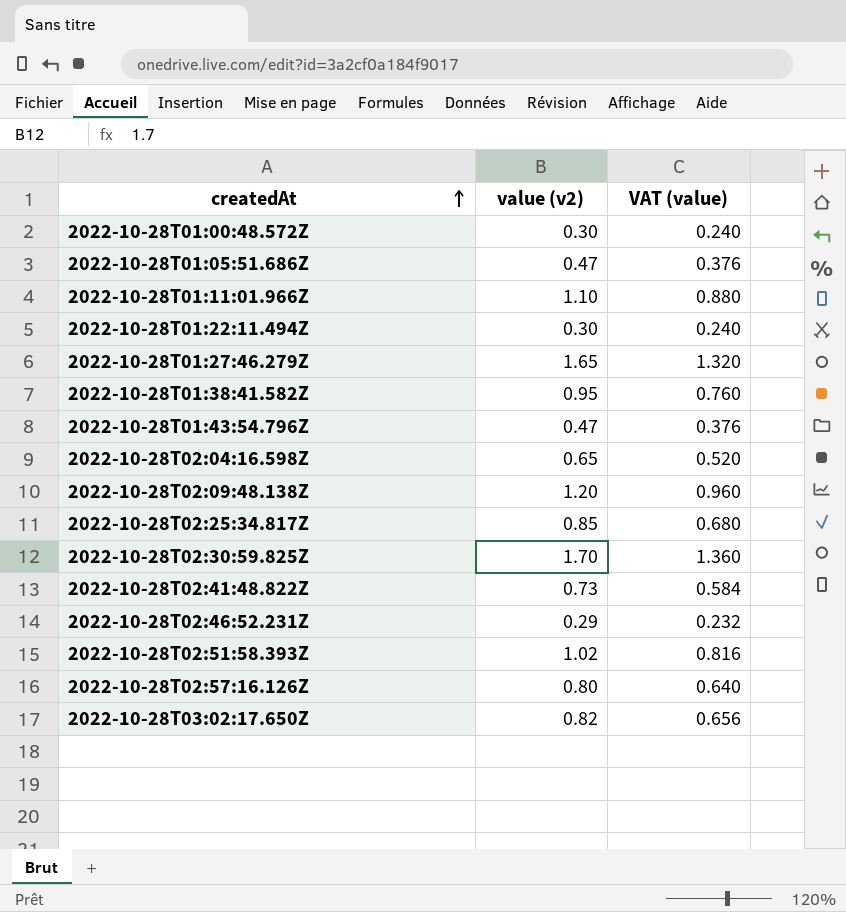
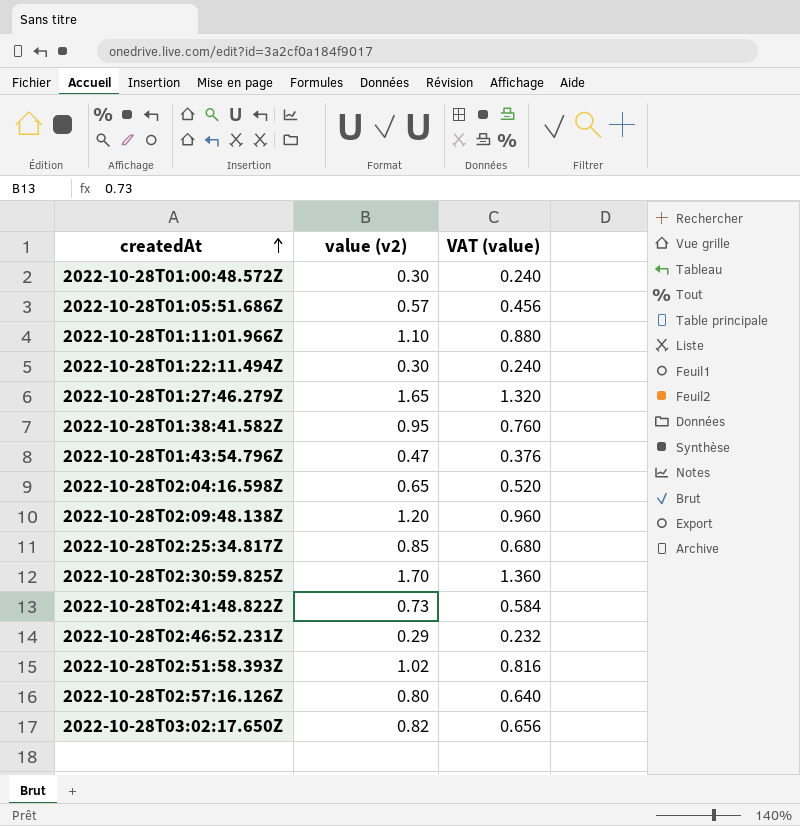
2022-10-28T01:05:51.686Z | value (v2): 0.47 -> 0.57
2022-10-28T01:05:51.686Z | VAT (value): 0.376 -> 0.456

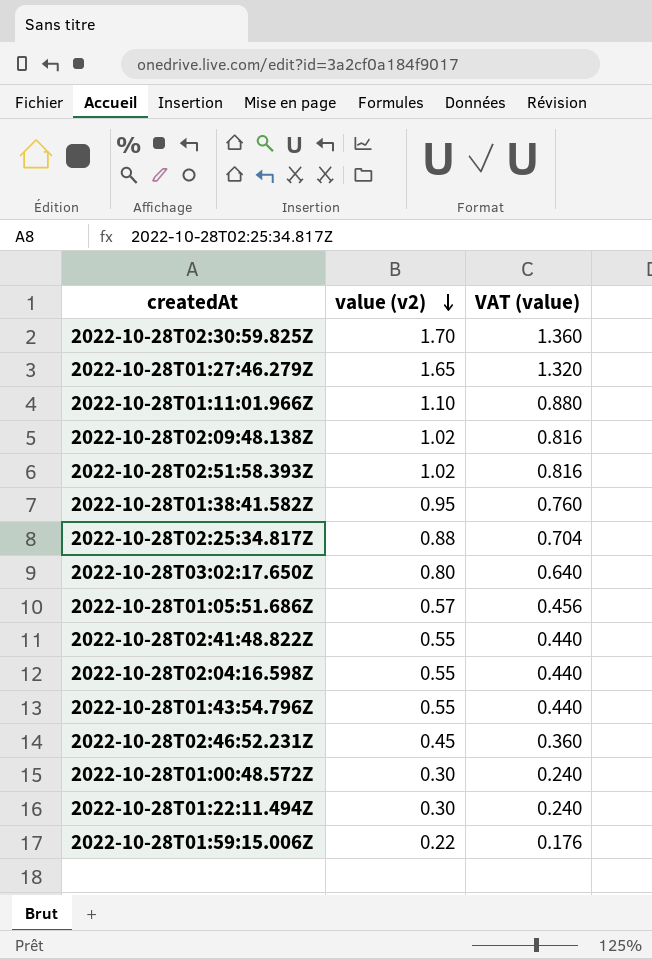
row order: createdAt ascending -> value (v2) descending
row 2022-10-28T02:57:16.126Z: 0.80 | 0.640 -> none
2022-10-28T02:09:48.138Z | value (v2): 1.20 -> 1.02
2022-10-28T02:09:48.138Z | VAT (value): 0.960 -> 0.816
2022-10-28T02:25:34.817Z | value (v2): 0.85 -> 0.88
2022-10-28T02:25:34.817Z | VAT (value): 0.680 -> 0.704
2022-10-28T03:02:17.650Z | value (v2): 0.82 -> 0.80
2022-10-28T03:02:17.650Z | VAT (value): 0.656 -> 0.640
2022-10-28T02:41:48.822Z | value (v2): 0.73 -> 0.55
2022-10-28T02:41:48.822Z | VAT (value): 0.584 -> 0.440
2022-10-28T02:04:16.598Z | value (v2): 0.65 -> 0.55
2022-10-28T02:04:16.598Z | VAT (value): 0.520 -> 0.440
2022-10-28T01:43:54.796Z | value (v2): 0.47 -> 0.55
2022-10-28T01:43:54.796Z | VAT (value): 0.376 -> 0.440
2022-10-28T02:46:52.231Z | value (v2): 0.29 -> 0.45
2022-10-28T02:46:52.231Z | VAT (value): 0.232 -> 0.360
row 2022-10-28T01:59:15.006Z: none -> 0.22 | 0.176

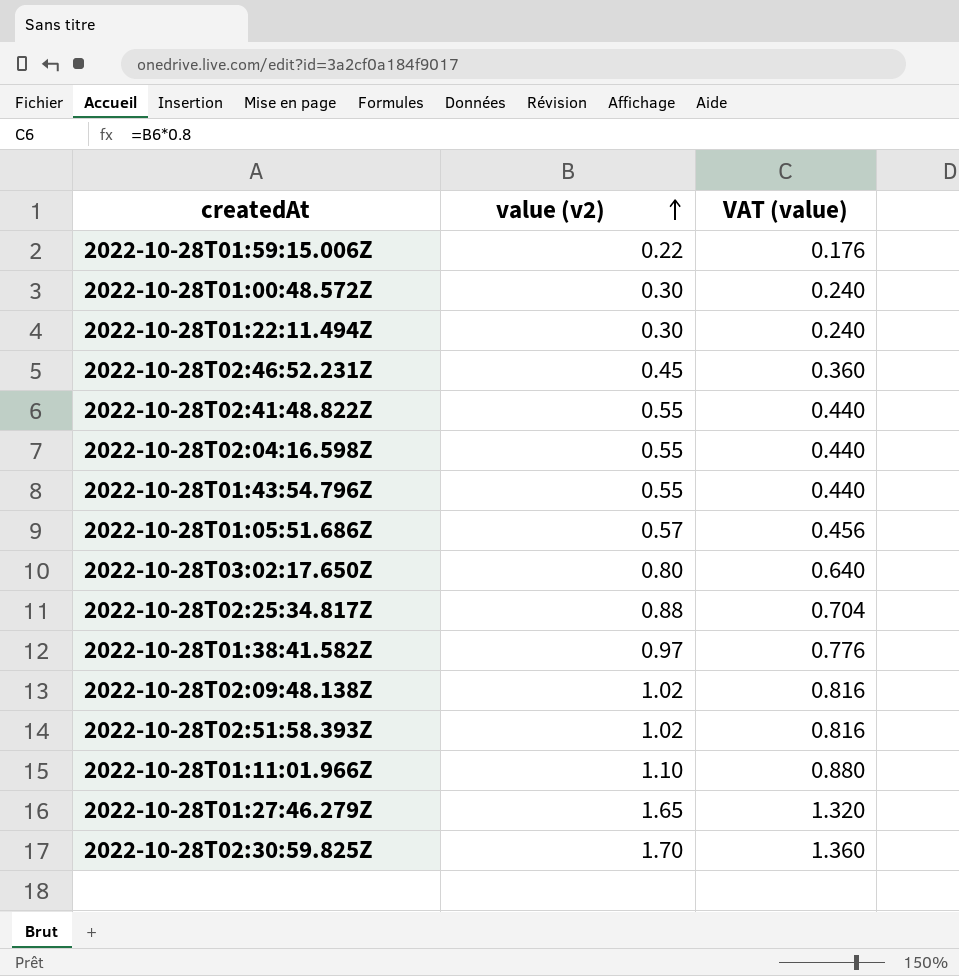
row order: value (v2) descending -> value (v2) ascending
2022-10-28T01:38:41.582Z | value (v2): 0.95 -> 0.97
2022-10-28T01:38:41.582Z | VAT (value): 0.760 -> 0.776

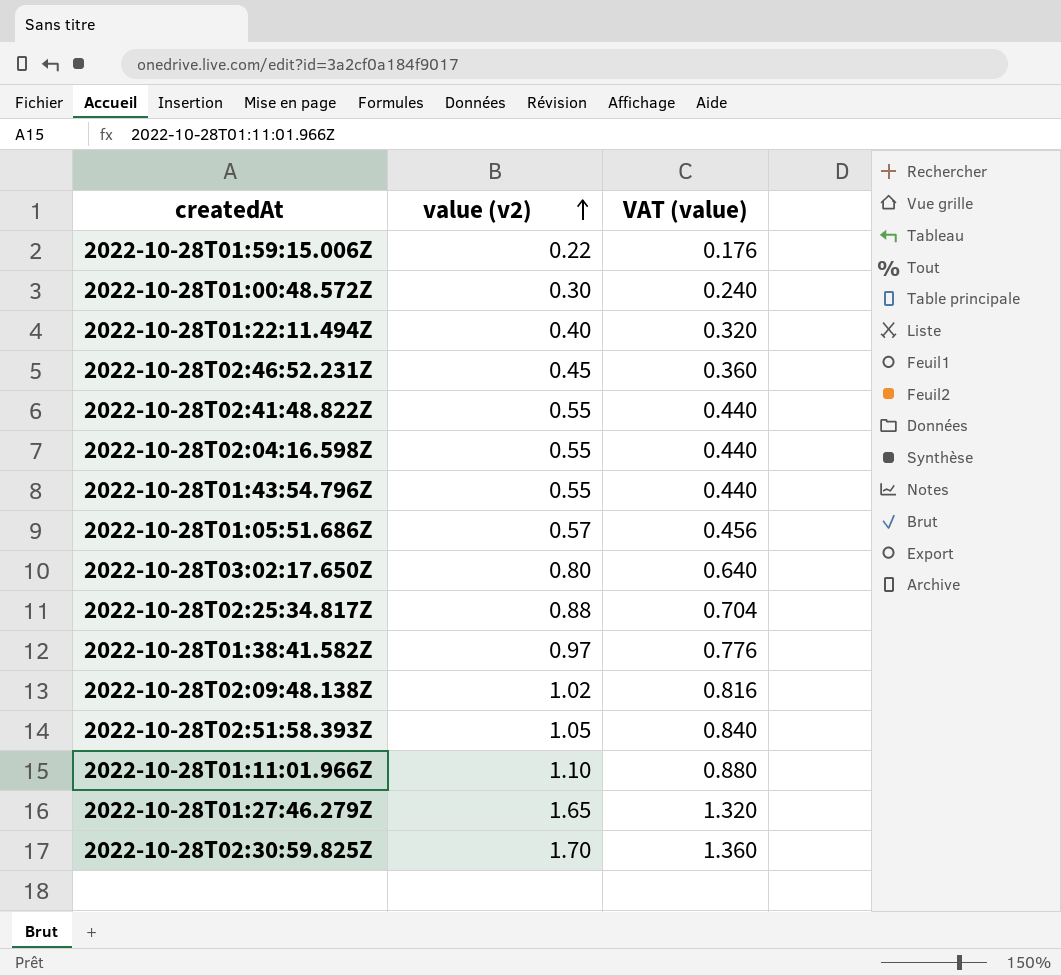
2022-10-28T01:22:11.494Z | value (v2): 0.30 -> 0.40
2022-10-28T01:22:11.494Z | VAT (value): 0.240 -> 0.320
2022-10-28T02:51:58.393Z | value (v2): 1.02 -> 1.05
2022-10-28T02:51:58.393Z | VAT (value): 0.816 -> 0.840

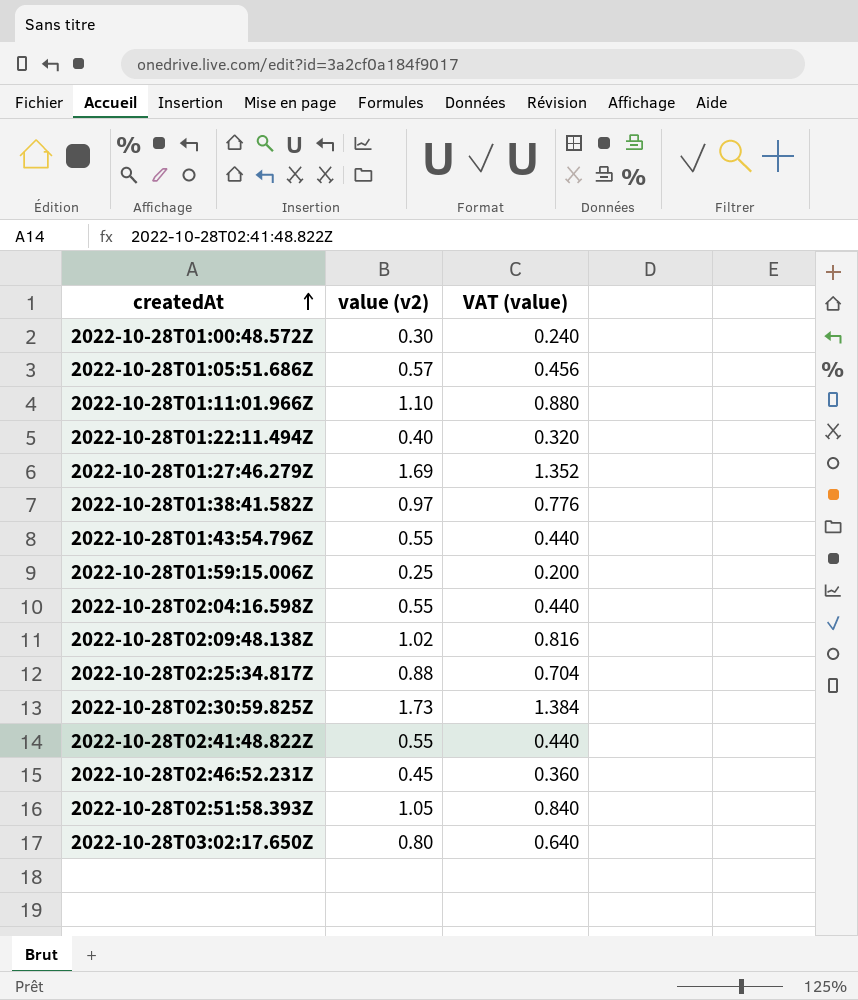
row order: value (v2) ascending -> createdAt ascending
2022-10-28T01:27:46.279Z | value (v2): 1.65 -> 1.69
2022-10-28T01:27:46.279Z | VAT (value): 1.320 -> 1.352
2022-10-28T01:59:15.006Z | value (v2): 0.22 -> 0.25
2022-10-28T01:59:15.006Z | VAT (value): 0.176 -> 0.200
2022-10-28T02:30:59.825Z | value (v2): 1.70 -> 1.73
2022-10-28T02:30:59.825Z | VAT (value): 1.360 -> 1.384

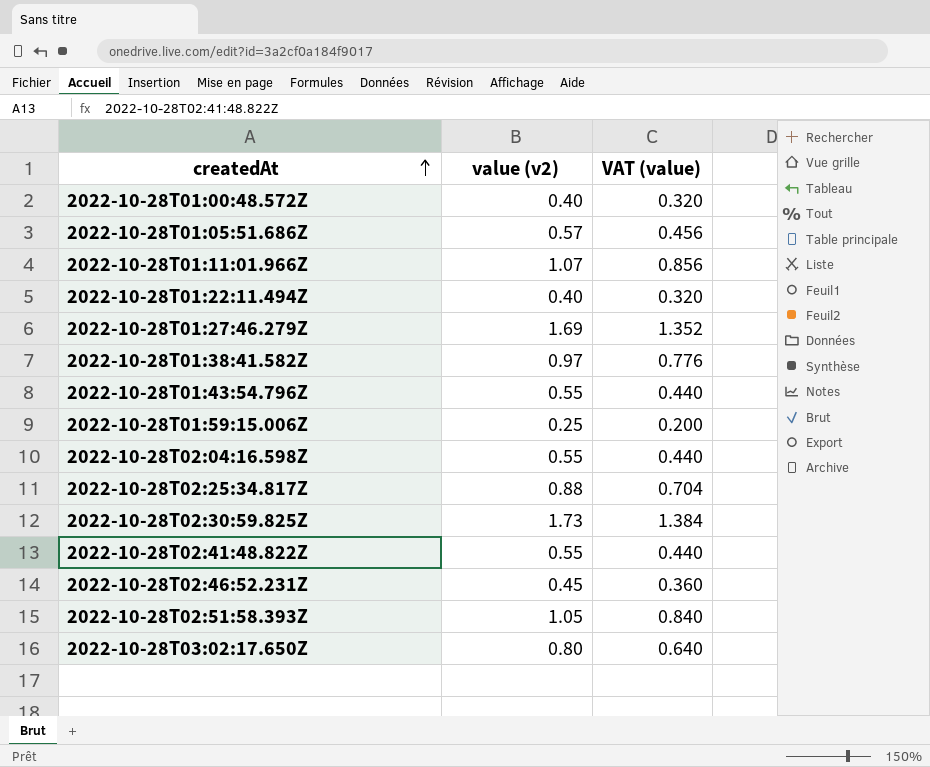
row 2022-10-28T02:09:48.138Z: 1.02 | 0.816 -> none
2022-10-28T01:00:48.572Z | value (v2): 0.30 -> 0.40
2022-10-28T01:00:48.572Z | VAT (value): 0.240 -> 0.320
2022-10-28T01:11:01.966Z | value (v2): 1.10 -> 1.07
2022-10-28T01:11:01.966Z | VAT (value): 0.880 -> 0.856

